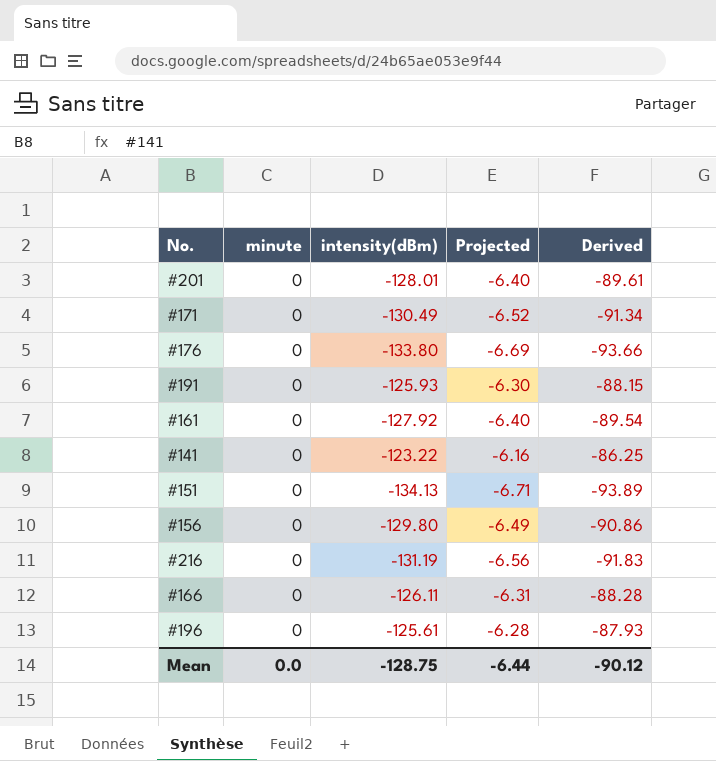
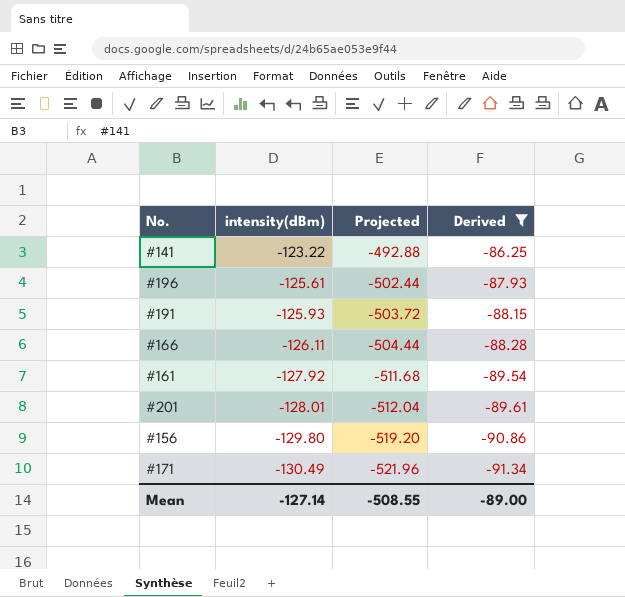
filter: none -> Derived >= -91.34
row order: none -> intensity(dBm) descending
column minute | position: 2 -> none
column Projected | formula: [intensity(dBm)] * 0.05 -> [intensity(dBm)] * 4
Mean | intensity(dBm): -128.75 -> -127.14
Mean | Projected: -6.44 -> -508.55
Mean | Derived: -90.12 -> -89.00

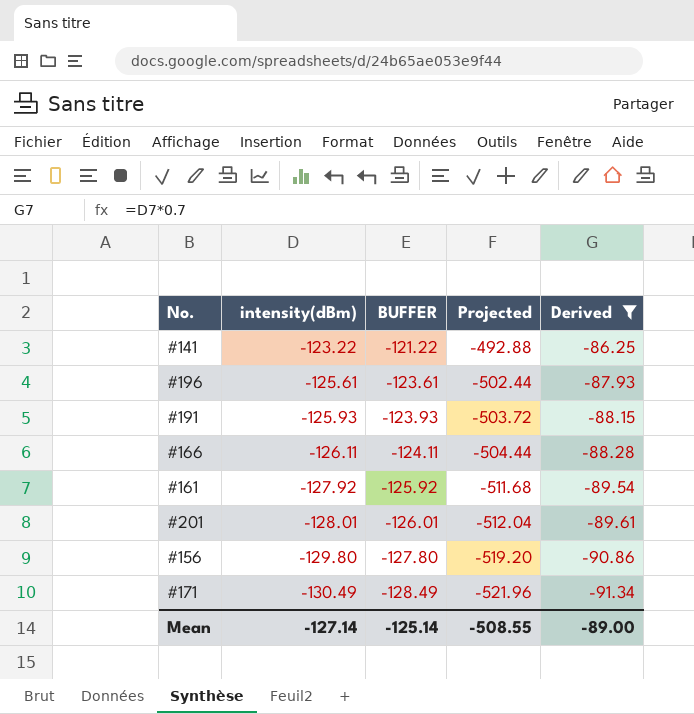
column BUFFER | formula: none -> [intensity(dBm)] + 2

